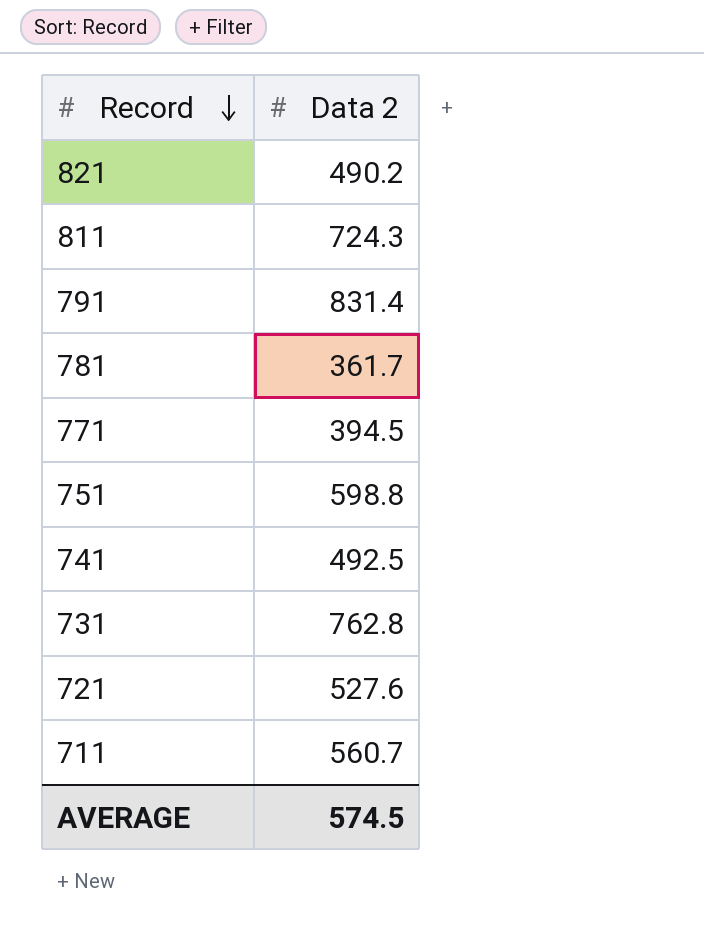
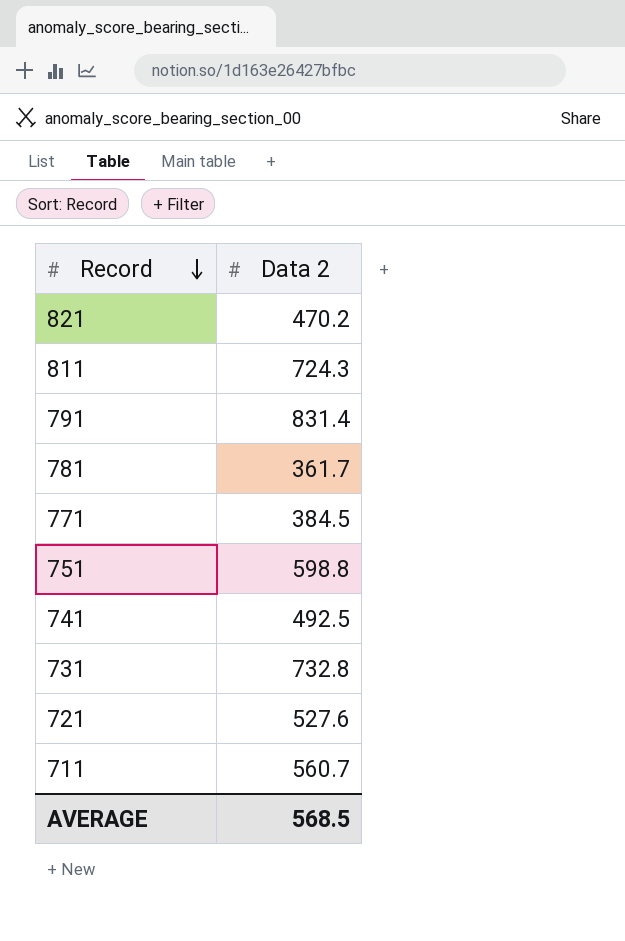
821 | Data 2: 490.2 -> 470.2
771 | Data 2: 394.5 -> 384.5
731 | Data 2: 762.8 -> 732.8
AVERAGE | Data 2: 574.5 -> 568.5

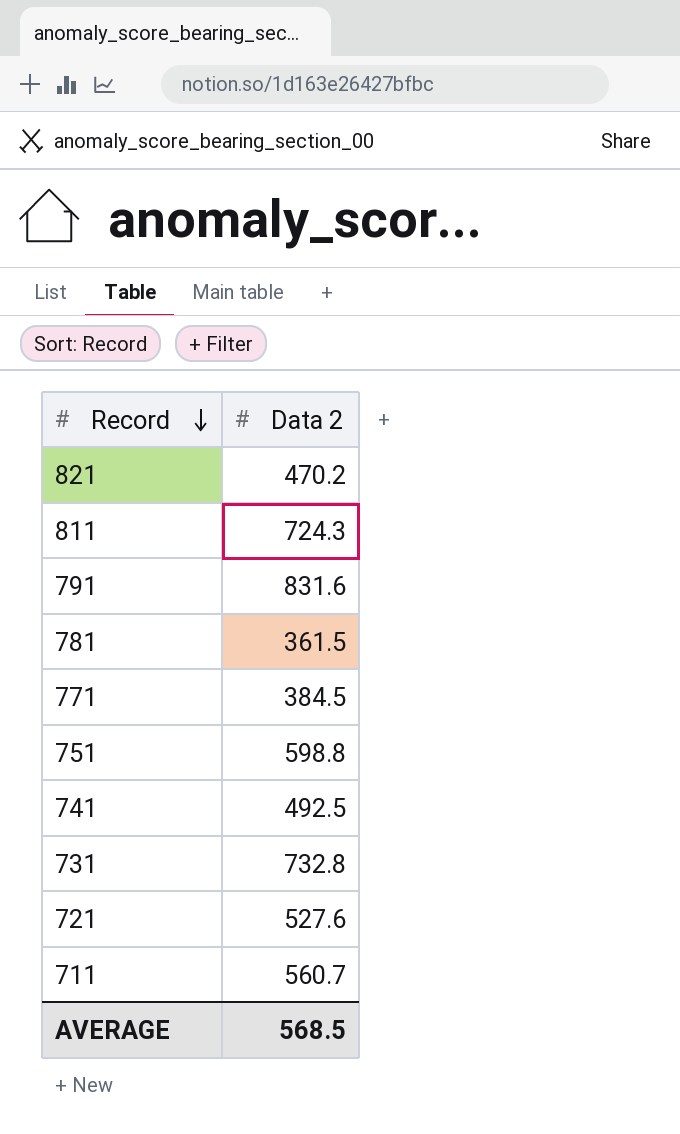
791 | Data 2: 831.4 -> 831.6
781 | Data 2: 361.7 -> 361.5

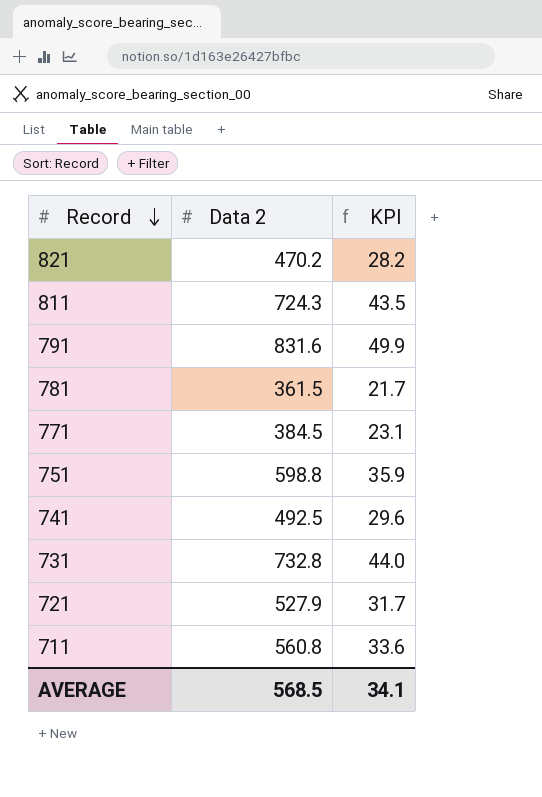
column KPI | formula: none -> [Data 2] * 0.06
721 | Data 2: 527.6 -> 527.9
711 | Data 2: 560.7 -> 560.8

